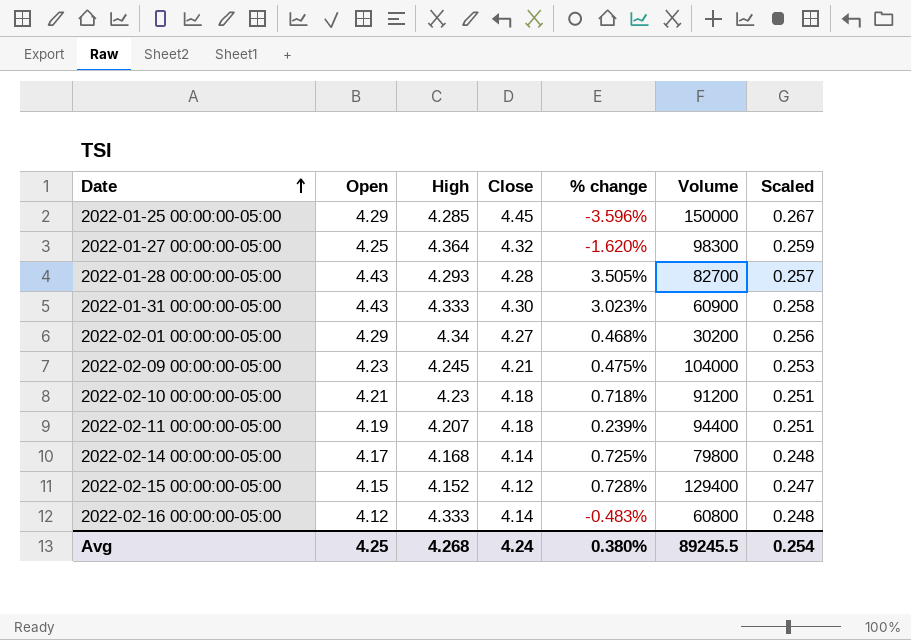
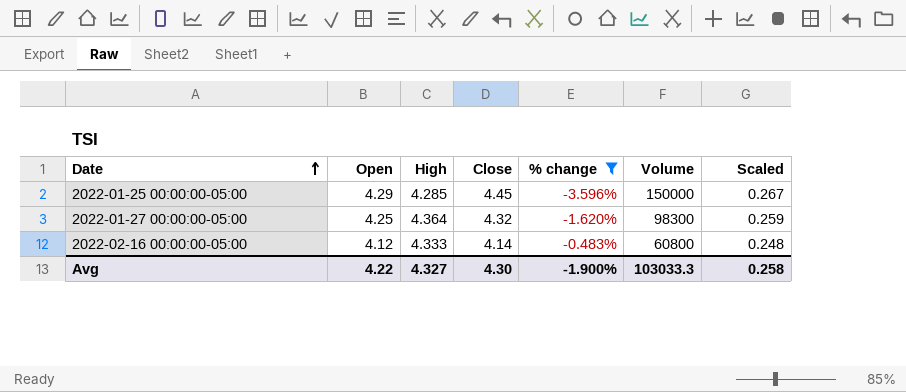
filter: none -> % change <= -0.483%
Avg | Open: 4.25 -> 4.22
Avg | High: 4.268 -> 4.327
Avg | Close: 4.24 -> 4.30
Avg | % change: 0.380% -> -1.900%
Avg | Volume: 89245.5 -> 103033.3
Avg | Scaled: 0.254 -> 0.258

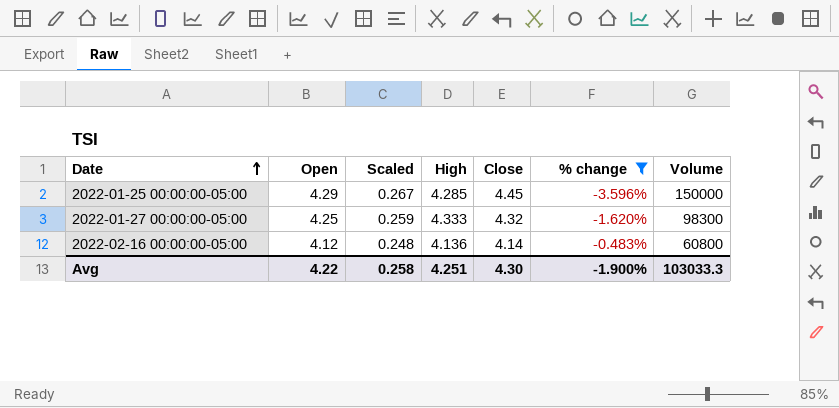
column Scaled | position: 7 -> 3
2022-01-27 00:00:00-05:00 | High: 4.364 -> 4.333
2022-02-16 00:00:00-05:00 | High: 4.333 -> 4.136
Avg | High: 4.327 -> 4.251

